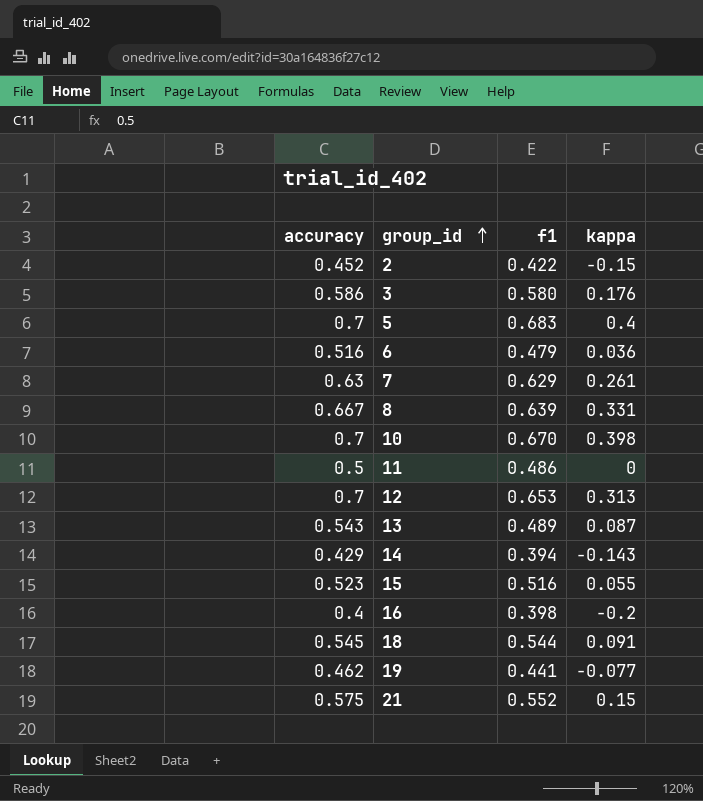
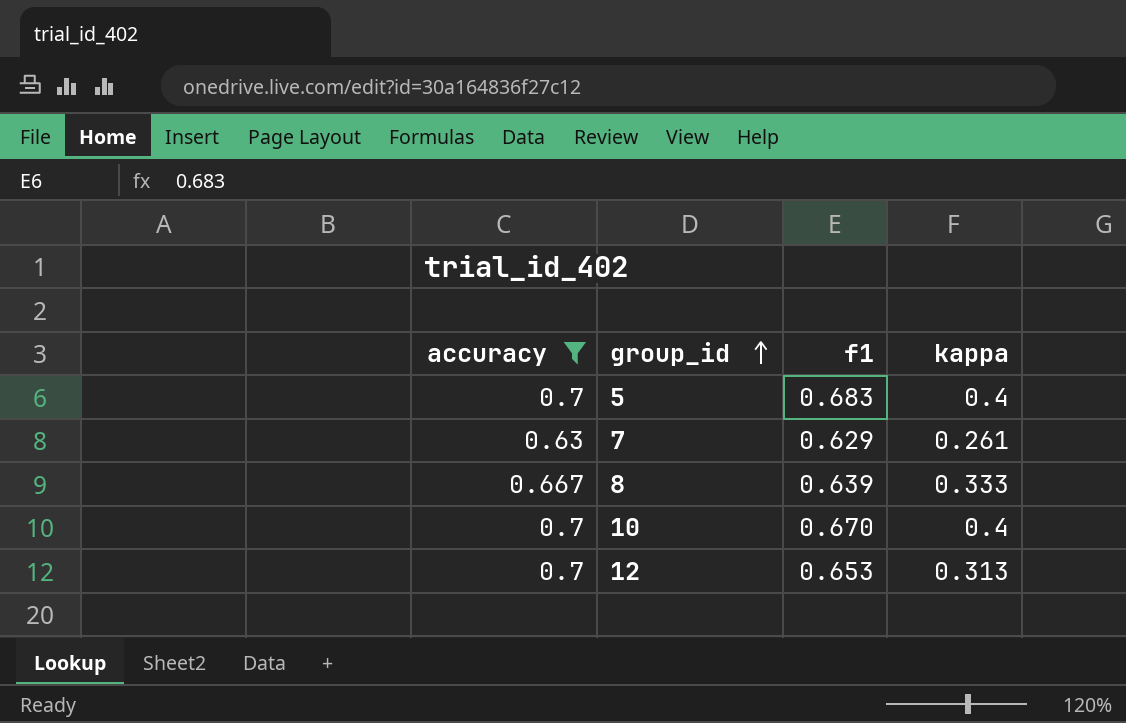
filter: none -> accuracy >= 0.63
8 | kappa: 0.331 -> 0.333
10 | kappa: 0.398 -> 0.4

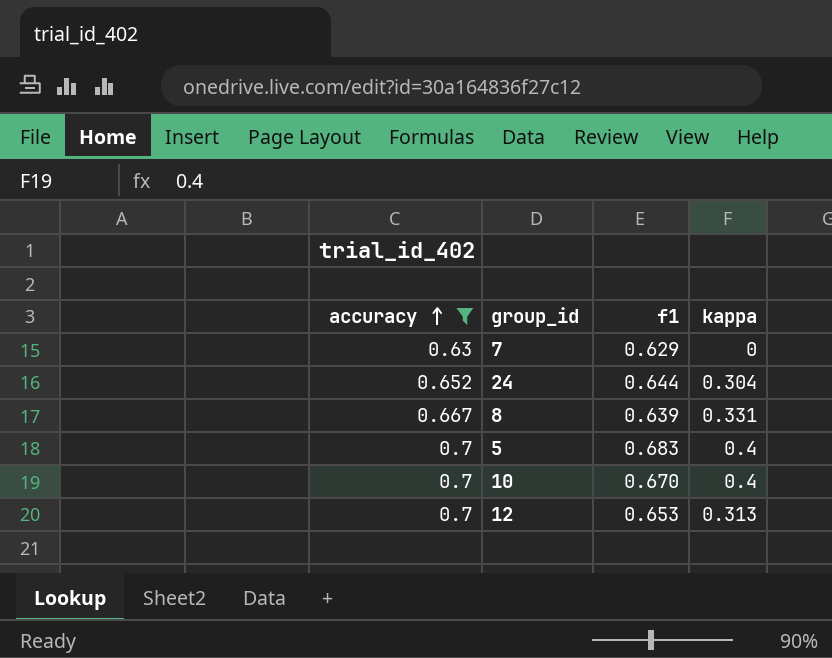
row order: group_id ascending -> accuracy ascending
7 | kappa: 0.261 -> 0
row 24: none -> 0.652 | 0.644 | 0.304
8 | kappa: 0.333 -> 0.331

